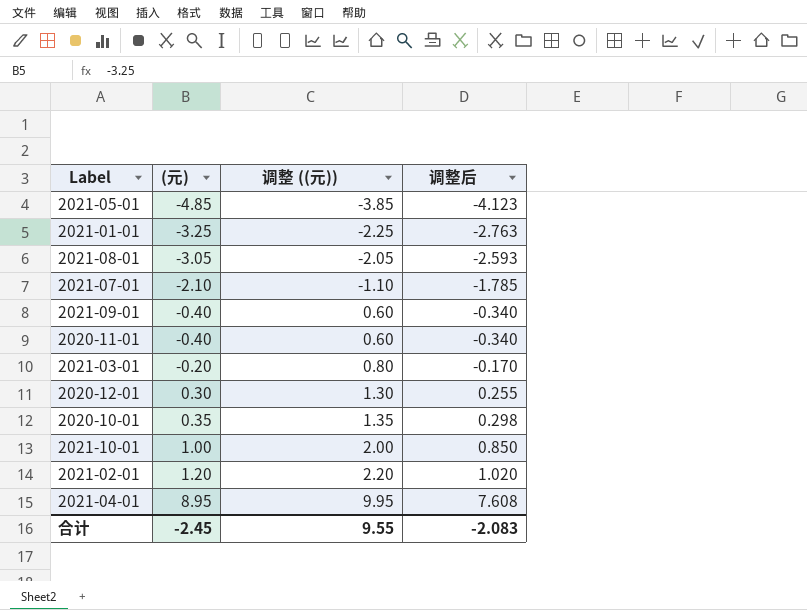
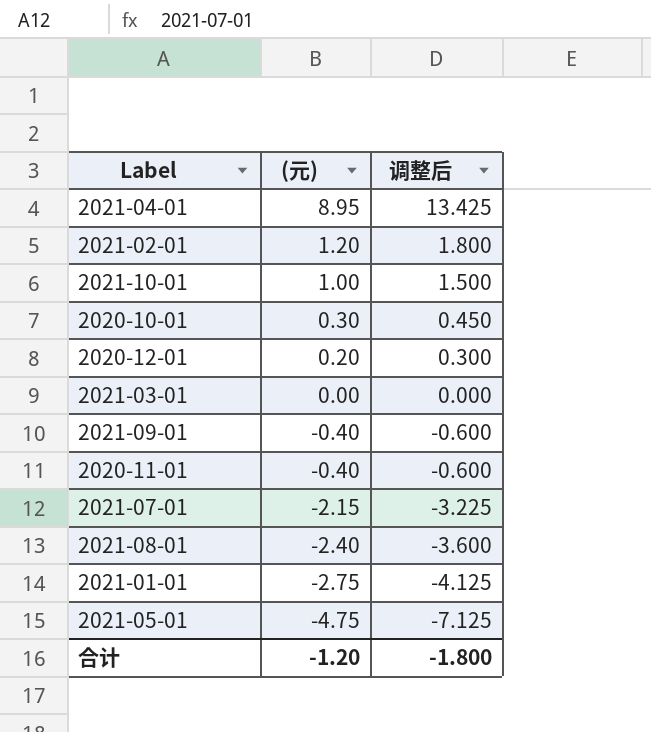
row order: (元) ascending -> (元) descending
column 调整 ((元)) | formula: [(元)] + 1 -> none
column 调整后 | formula: [(元)] * 0.85 -> [(元)] * 1.5
2020-10-01 | (元): 0.35 -> 0.30
2020-12-01 | (元): 0.30 -> 0.20
2021-03-01 | (元): -0.20 -> 0.00
2021-07-01 | (元): -2.10 -> -2.15
2021-08-01 | (元): -3.05 -> -2.40
2021-01-01 | (元): -3.25 -> -2.75
2021-05-01 | (元): -4.85 -> -4.75
合计 | (元): -2.45 -> -1.20
合计 | 调整后: -2.083 -> -1.800

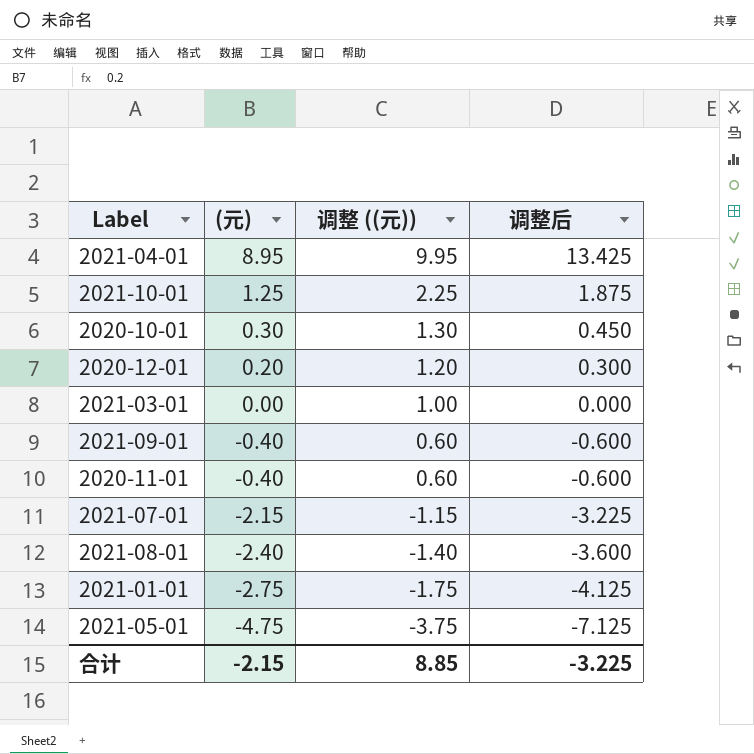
column 调整 ((元)) | formula: none -> [(元)] + 1
row 2021-02-01: 1.20 | 1.800 -> none
2021-10-01 | (元): 1.00 -> 1.25
2021-10-01 | 调整后: 1.500 -> 1.875
合计 | (元): -1.20 -> -2.15
合计 | 调整后: -1.800 -> -3.225

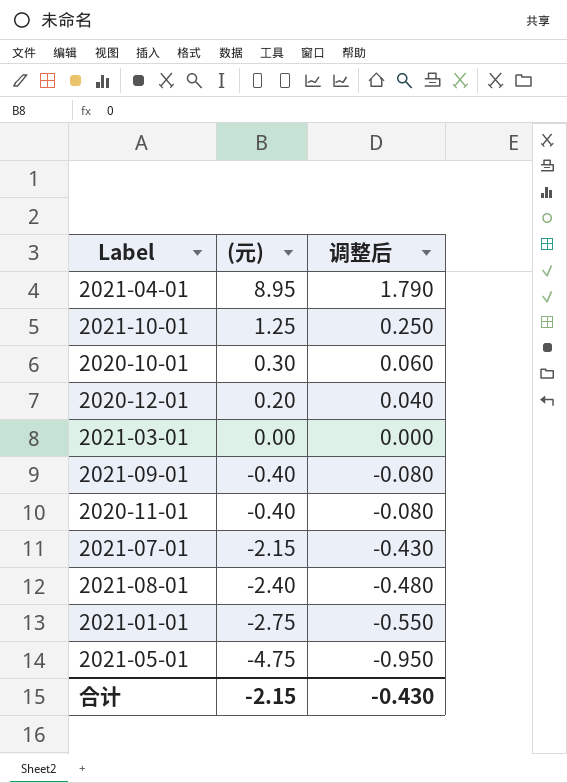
column 调整 ((元)) | formula: [(元)] + 1 -> none
column 调整后 | formula: [(元)] * 1.5 -> [(元)] * 0.2
合计 | 调整后: -3.225 -> -0.430

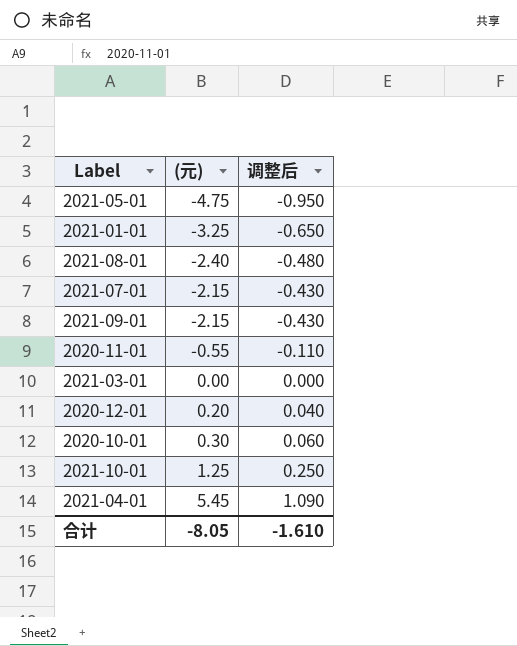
row order: (元) descending -> (元) ascending
2021-01-01 | (元): -2.75 -> -3.25
2021-01-01 | 调整后: -0.550 -> -0.650
2021-09-01 | (元): -0.40 -> -2.15
2021-09-01 | 调整后: -0.080 -> -0.430
2020-11-01 | (元): -0.40 -> -0.55
2020-11-01 | 调整后: -0.080 -> -0.110
2021-04-01 | (元): 8.95 -> 5.45
2021-04-01 | 调整后: 1.790 -> 1.090
合计 | (元): -2.15 -> -8.05
合计 | 调整后: -0.430 -> -1.610

